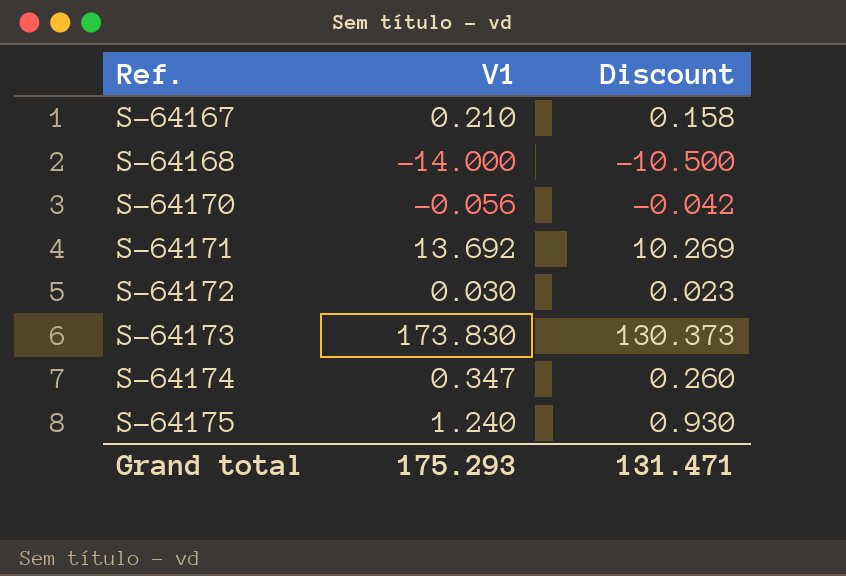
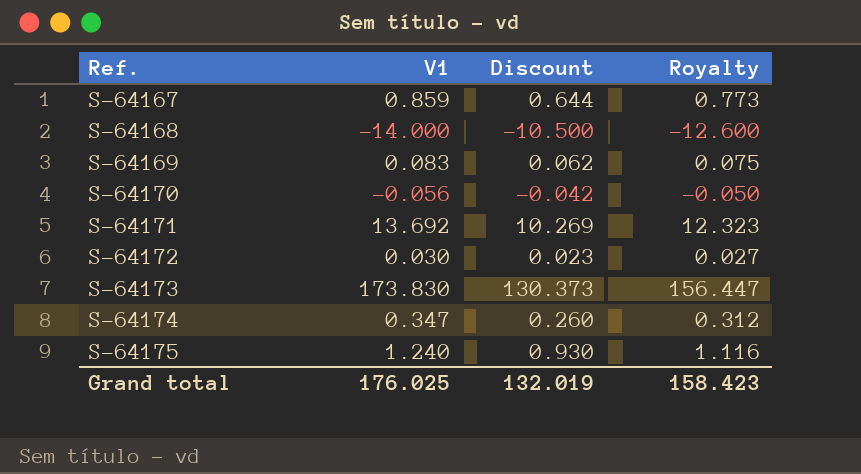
column Royalty | formula: none -> [V1] * 0.9
S-64167 | V1: 0.210 -> 0.859
S-64167 | Discount: 0.158 -> 0.644
row S-64169: none -> 0.083 | 0.062 | 0.075
Grand total | V1: 175.293 -> 176.025
Grand total | Discount: 131.471 -> 132.019

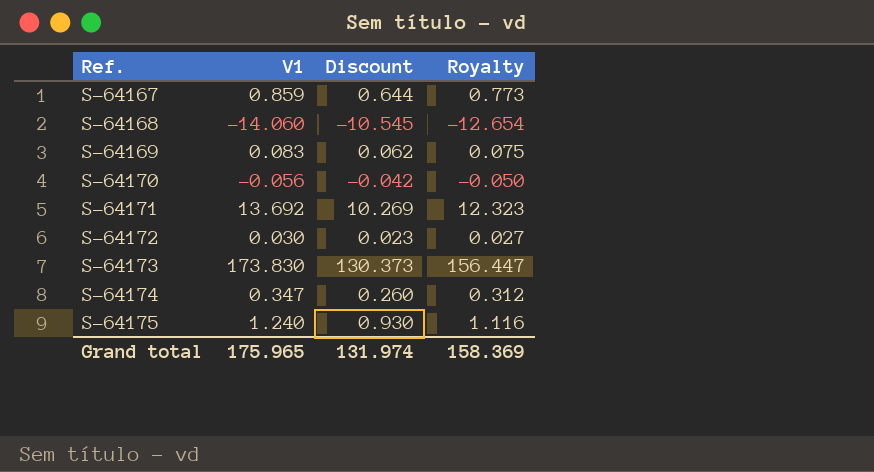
S-64168 | V1: -14.000 -> -14.060
S-64168 | Discount: -10.500 -> -10.545
S-64168 | Royalty: -12.600 -> -12.654
Grand total | V1: 176.025 -> 175.965
Grand total | Discount: 132.019 -> 131.974
Grand total | Royalty: 158.423 -> 158.369

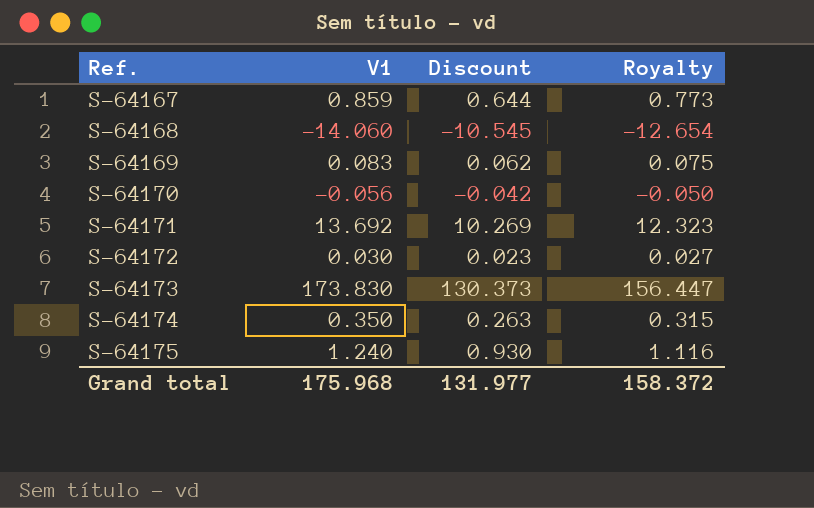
S-64174 | V1: 0.347 -> 0.350
S-64174 | Discount: 0.260 -> 0.263
S-64174 | Royalty: 0.312 -> 0.315
Grand total | V1: 175.965 -> 175.968
Grand total | Discount: 131.974 -> 131.977
Grand total | Royalty: 158.369 -> 158.372

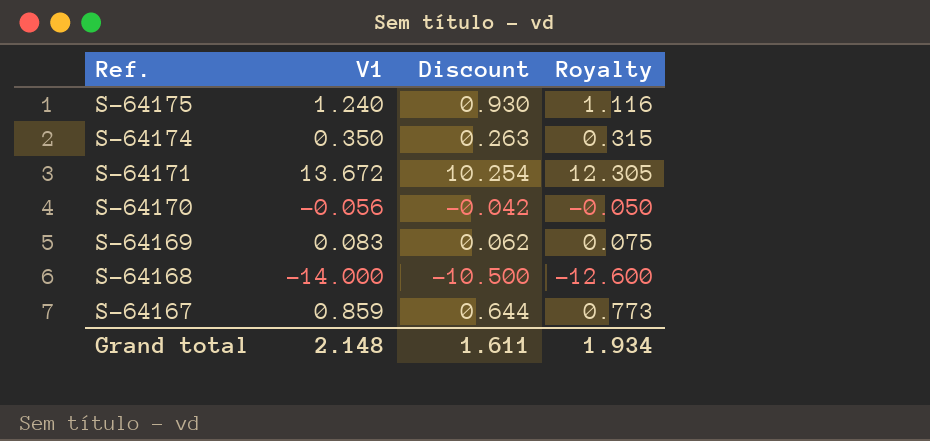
row order: Ref. ascending -> Ref. descending
row S-64172: 0.030 | 0.023 | 0.027 -> none
row S-64173: 173.830 | 130.373 | 156.447 -> none
S-64171 | V1: 13.692 -> 13.672
S-64171 | Discount: 10.269 -> 10.254
S-64171 | Royalty: 12.323 -> 12.305
S-64168 | V1: -14.060 -> -14.000
S-64168 | Discount: -10.545 -> -10.500
S-64168 | Royalty: -12.654 -> -12.600
Grand total | V1: 175.968 -> 2.148
Grand total | Discount: 131.977 -> 1.611
Grand total | Royalty: 158.372 -> 1.934

